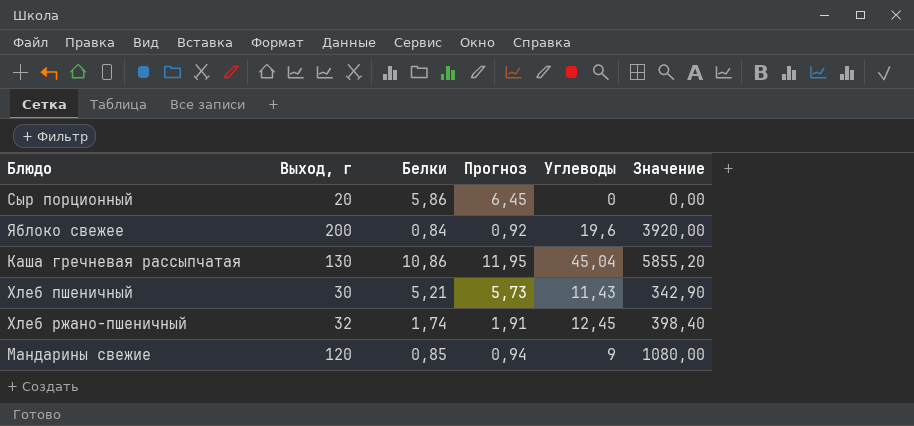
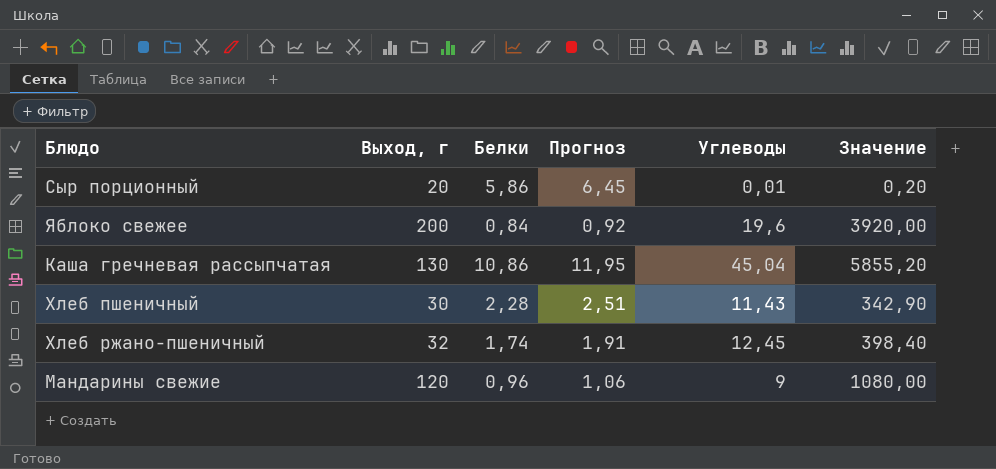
Сыр порционный | Углеводы: 0 -> 0,01
Сыр порционный | Значение: 0,00 -> 0,20
Хлеб пшеничный | Белки: 5,21 -> 2,28
Хлеб пшеничный | Прогноз: 5,73 -> 2,51
Мандарины свежие | Белки: 0,85 -> 0,96
Мандарины свежие | Прогноз: 0,94 -> 1,06

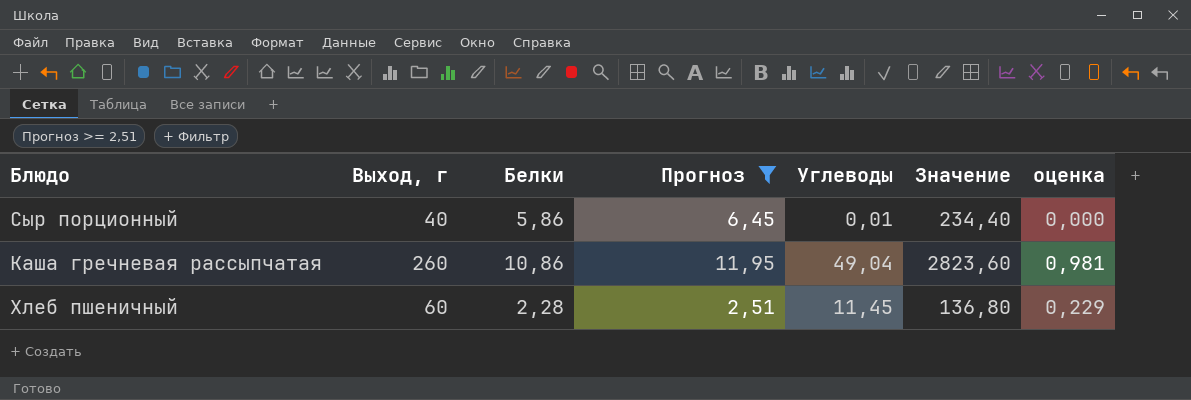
filter: none -> Прогноз >= 2,51
column Значение | formula: [Выход, г] * [Углеводы] -> [Выход, г] * [Белки]
column оценка | formula: none -> [Углеводы] * 0,02
Сыр порционный | Выход, г: 20 -> 40
Каша гречневая рассыпчатая | Выход, г: 130 -> 260
Каша гречневая рассыпчатая | Углеводы: 45,04 -> 49,04
Хлеб пшеничный | Выход, г: 30 -> 60
Хлеб пшеничный | Углеводы: 11,43 -> 11,45

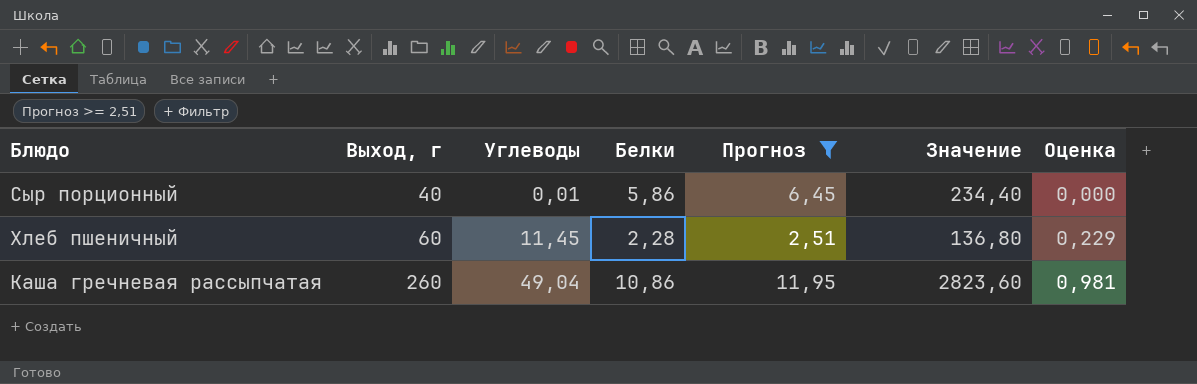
row order: none -> Выход, г ascending
column Углеводы | position: 5 -> 3
column name: оценка -> Оценка

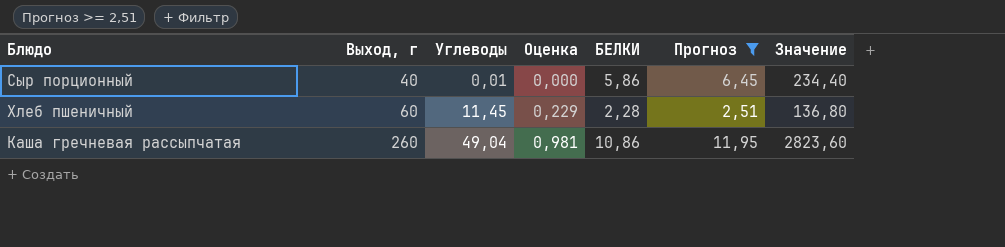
column Оценка | position: 7 -> 4
column name: Белки -> БЕЛКИ

